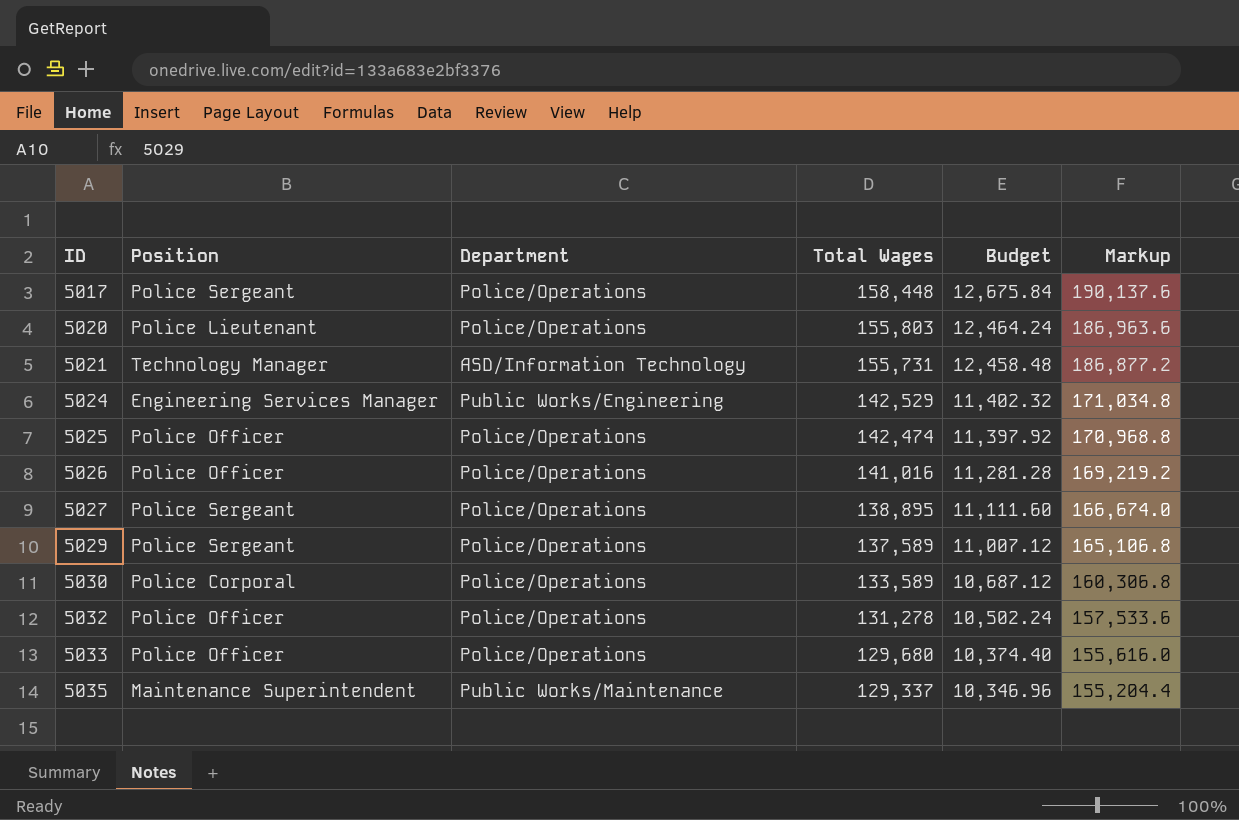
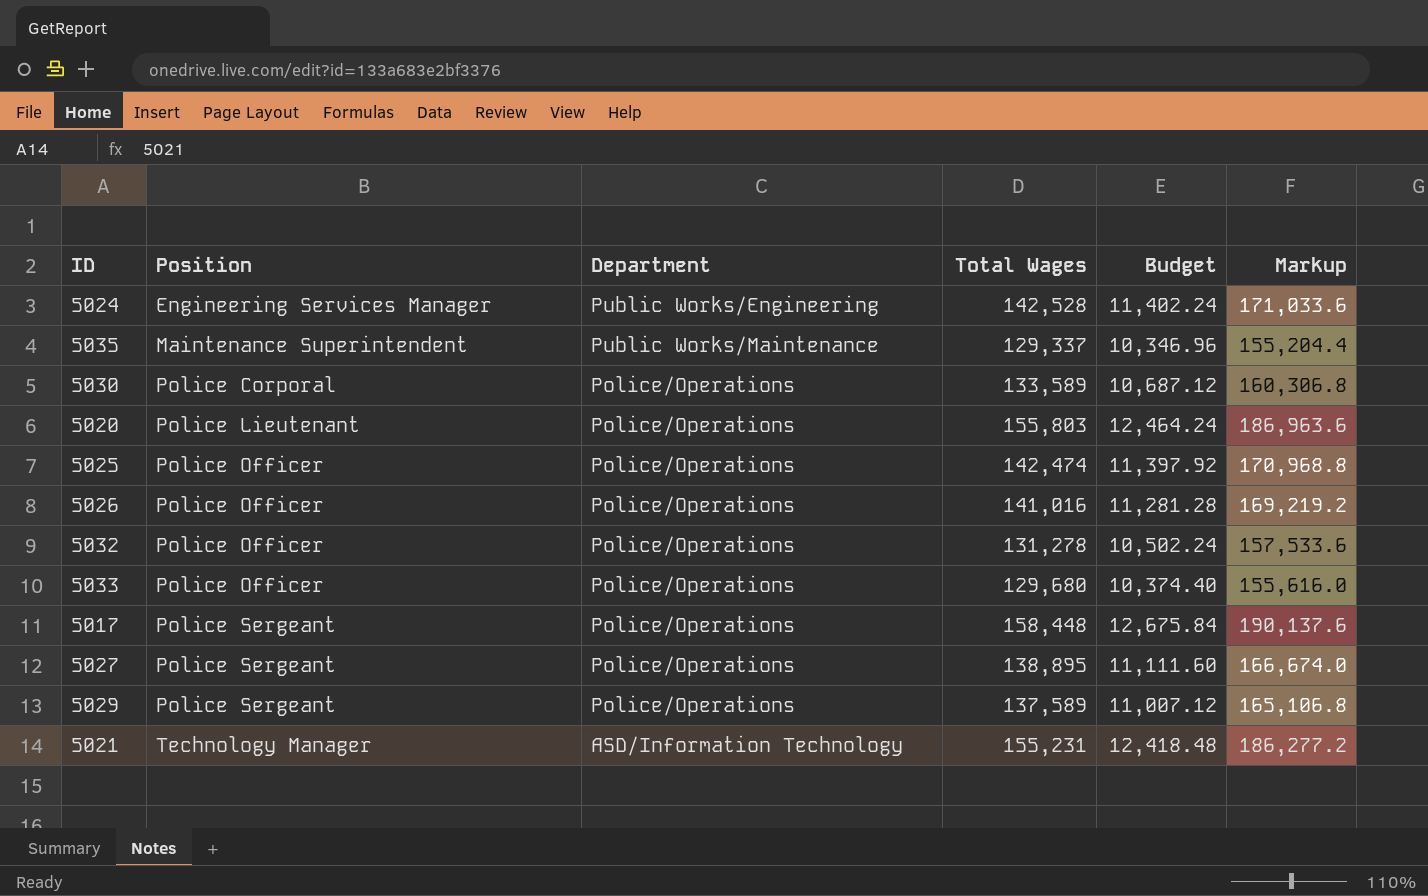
row order: ID ascending -> Position ascending
5024 | Total Wages: 142,529 -> 142,528
5024 | Budget: 11,402.32 -> 11,402.24
5024 | Markup: 171,034.8 -> 171,033.6
5021 | Total Wages: 155,731 -> 155,231
5021 | Budget: 12,458.48 -> 12,418.48
5021 | Markup: 186,877.2 -> 186,277.2

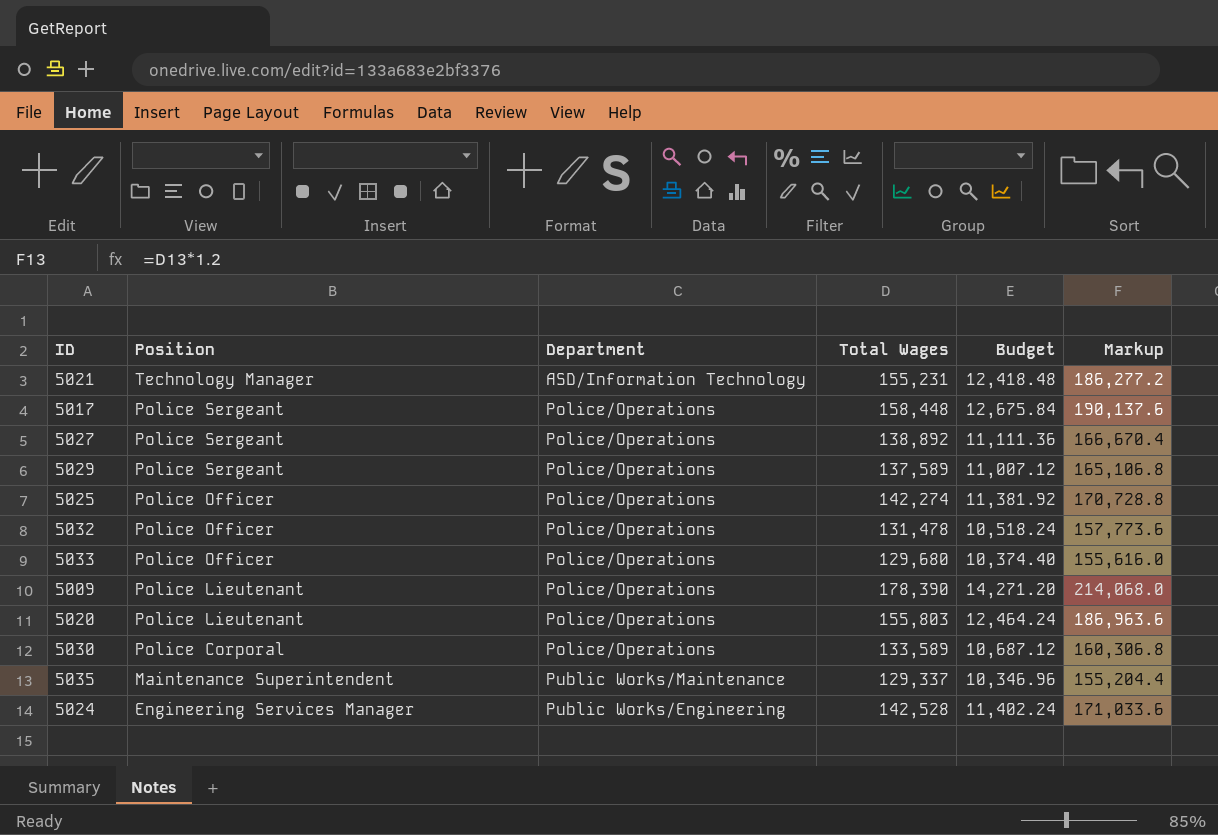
row order: Position ascending -> Position descending
row 5026: Police Officer | Police/Operations | 141,016 | 11,281.28 | 169,219.2 -> none
5027 | Total Wages: 138,895 -> 138,892
5027 | Budget: 11,111.60 -> 11,111.36
5027 | Markup: 166,674.0 -> 166,670.4
5025 | Total Wages: 142,474 -> 142,274
5025 | Budget: 11,397.92 -> 11,381.92
5025 | Markup: 170,968.8 -> 170,728.8
5032 | Total Wages: 131,278 -> 131,478
5032 | Budget: 10,502.24 -> 10,518.24
5032 | Markup: 157,533.6 -> 157,773.6
row 5009: none -> Police Lieutenant | Police/Operations | 178,390 | 14,271.20 | 214,068.0

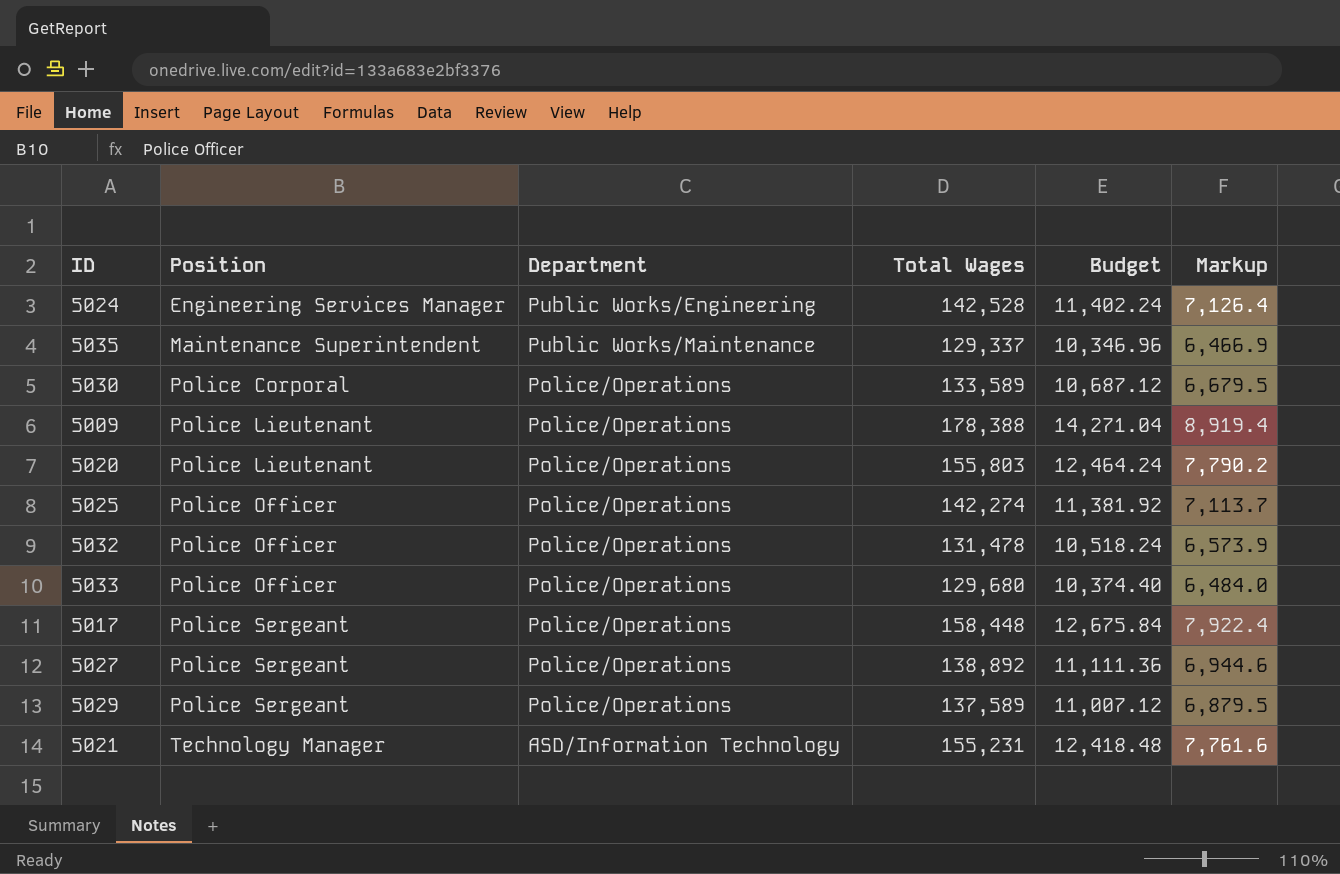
row order: Position descending -> Position ascending
column Markup | formula: [Total Wages] * 1.2 -> [Total Wages] * 0.05
5009 | Total Wages: 178,390 -> 178,388
5009 | Budget: 14,271.20 -> 14,271.04

